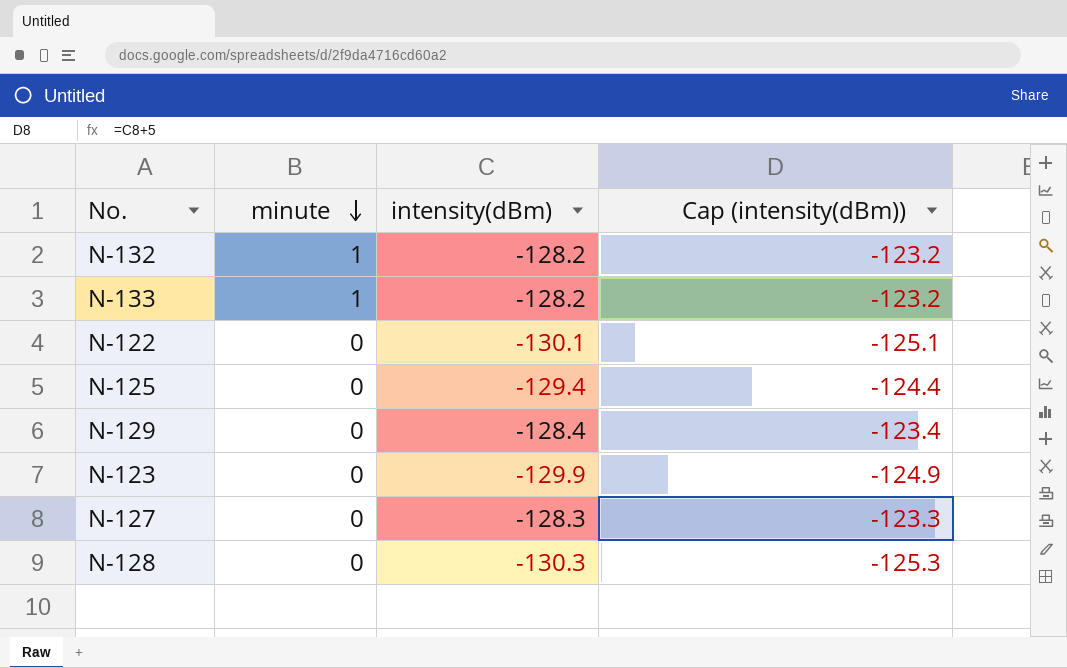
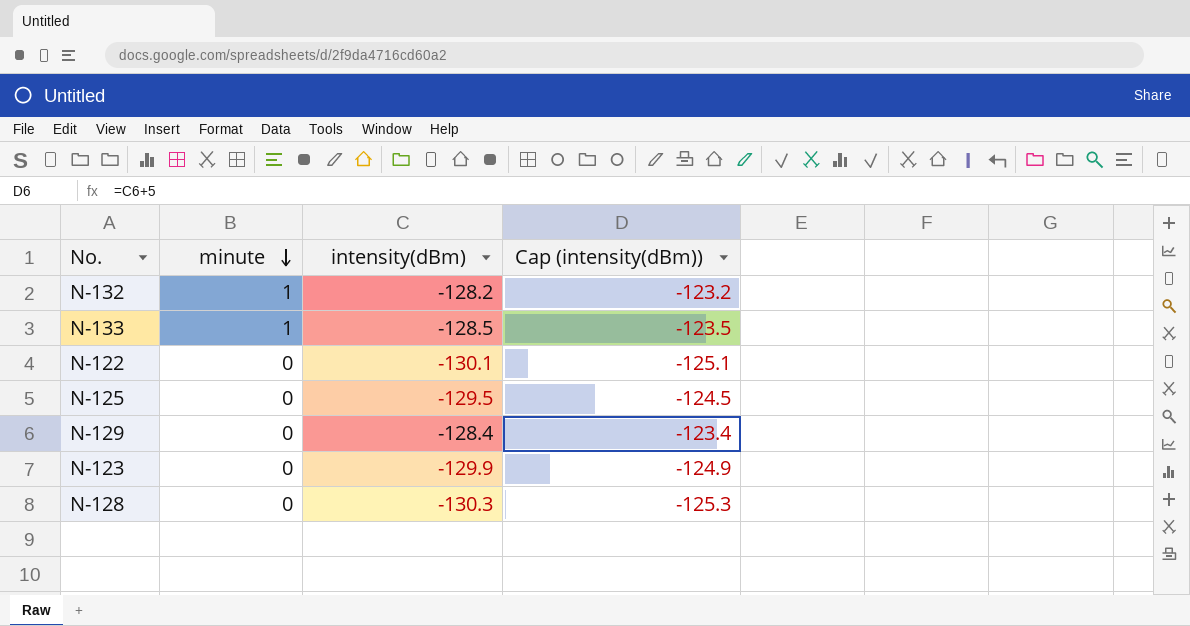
row N-127: 0 | -128.3 | -123.3 -> none
N-133 | intensity(dBm): -128.2 -> -128.5
N-133 | Cap (intensity(dBm)): -123.2 -> -123.5
N-125 | intensity(dBm): -129.4 -> -129.5
N-125 | Cap (intensity(dBm)): -124.4 -> -124.5

